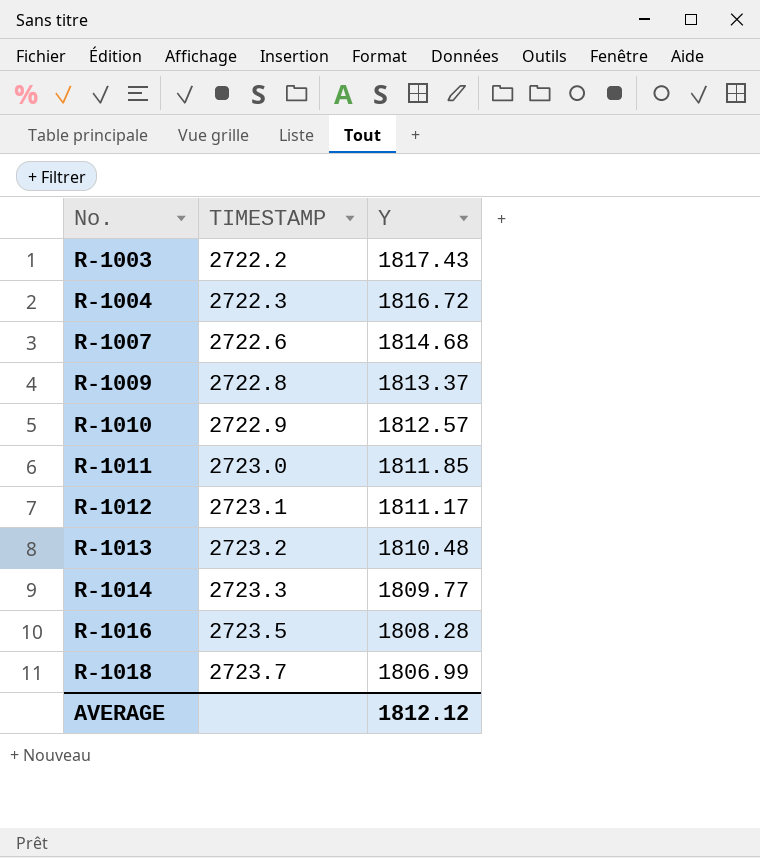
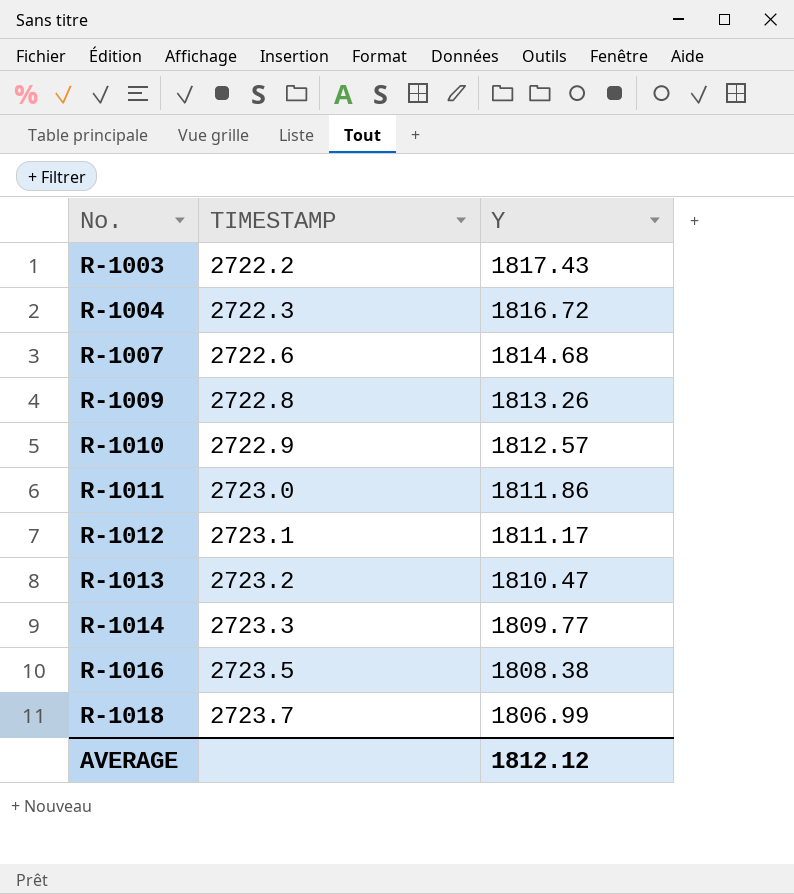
R-1009 | Y: 1813.37 -> 1813.26
R-1011 | Y: 1811.85 -> 1811.86
R-1013 | Y: 1810.48 -> 1810.47
R-1016 | Y: 1808.28 -> 1808.38

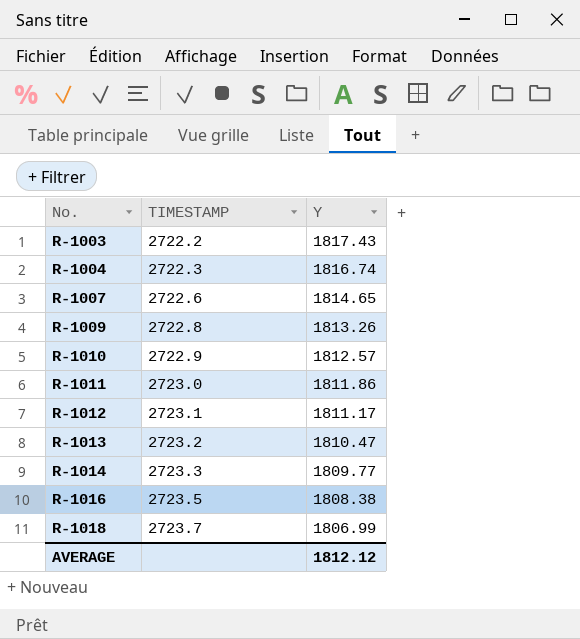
R-1004 | Y: 1816.72 -> 1816.74
R-1007 | Y: 1814.68 -> 1814.65

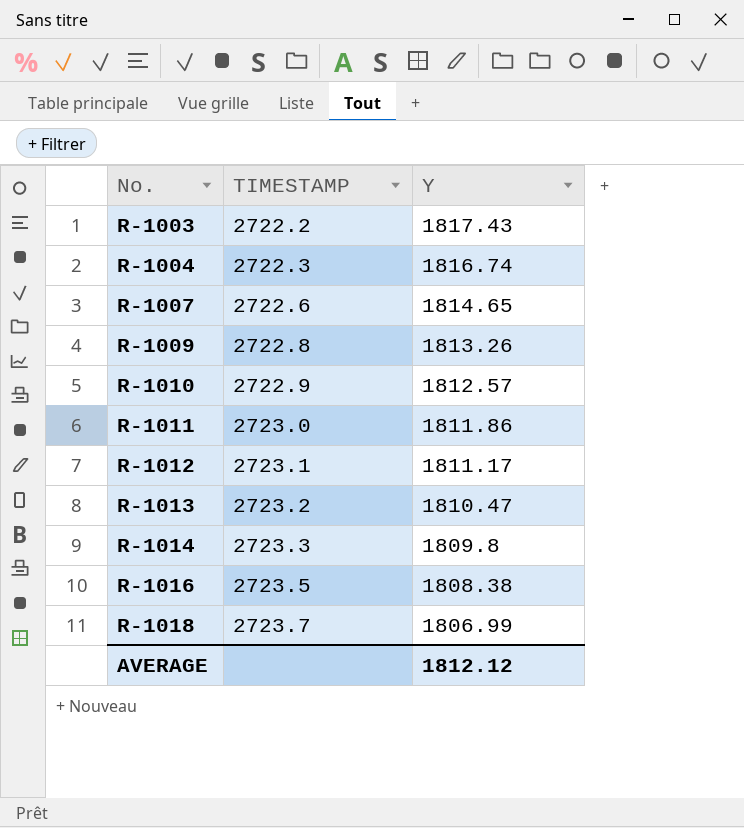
R-1014 | Y: 1809.77 -> 1809.8

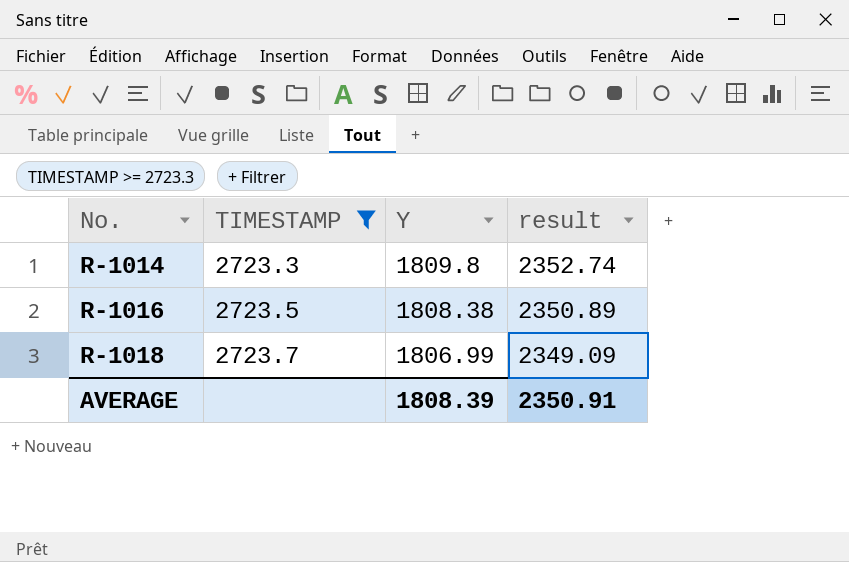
filter: none -> TIMESTAMP >= 2723.3
column result | formula: none -> [Y] * 1.3
AVERAGE | Y: 1812.12 -> 1808.39

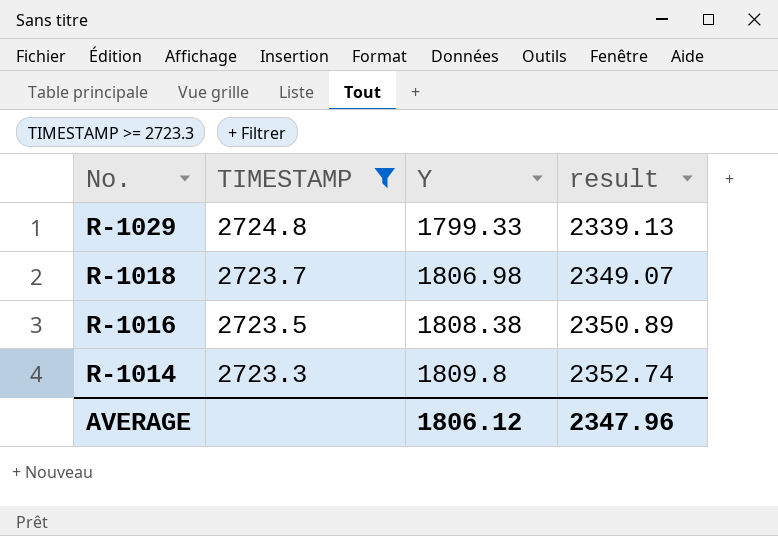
row order: No. ascending -> No. descending
row R-1029: none -> 2724.8 | 1799.33 | 2339.13
R-1018 | Y: 1806.99 -> 1806.98
R-1018 | result: 2349.09 -> 2349.07
AVERAGE | Y: 1808.39 -> 1806.12
AVERAGE | result: 2350.91 -> 2347.96

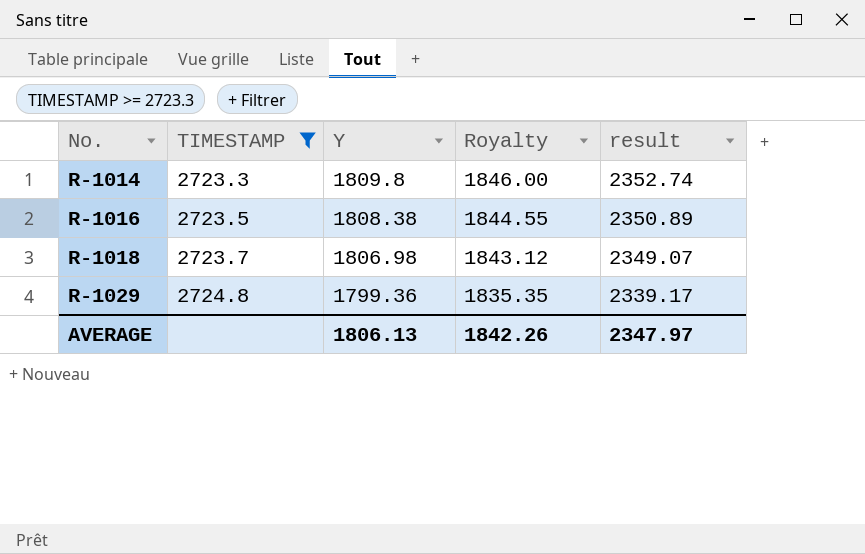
row order: No. descending -> No. ascending
column Royalty | formula: none -> [Y] * 1.02
R-1029 | Y: 1799.33 -> 1799.36
R-1029 | result: 2339.13 -> 2339.17
AVERAGE | Y: 1806.12 -> 1806.13
AVERAGE | result: 2347.96 -> 2347.97

